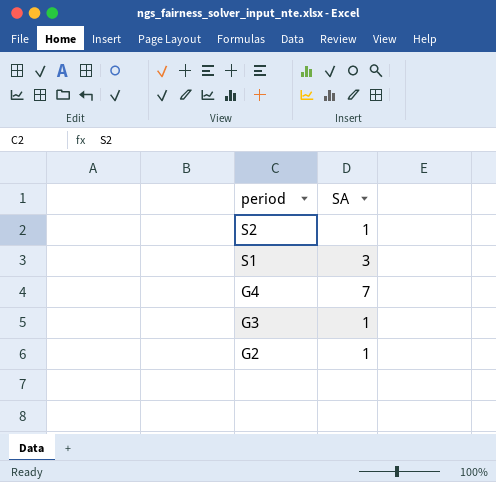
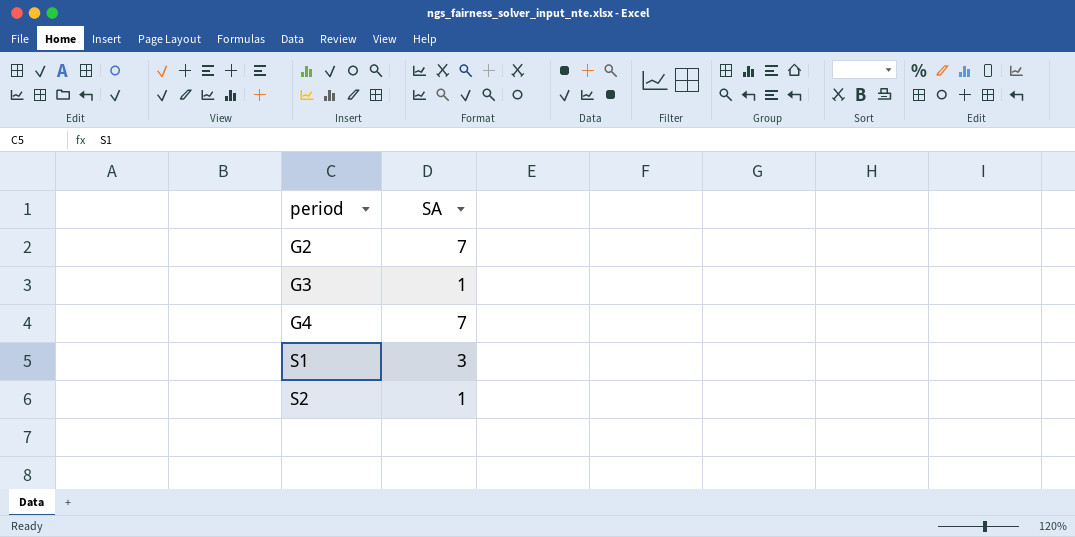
row order: period descending -> period ascending
G2 | SA: 1 -> 7

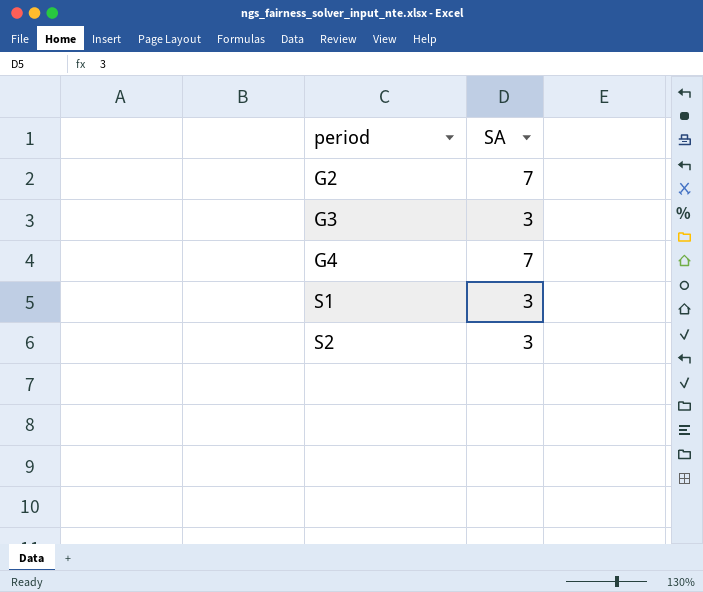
G3 | SA: 1 -> 3
S2 | SA: 1 -> 3

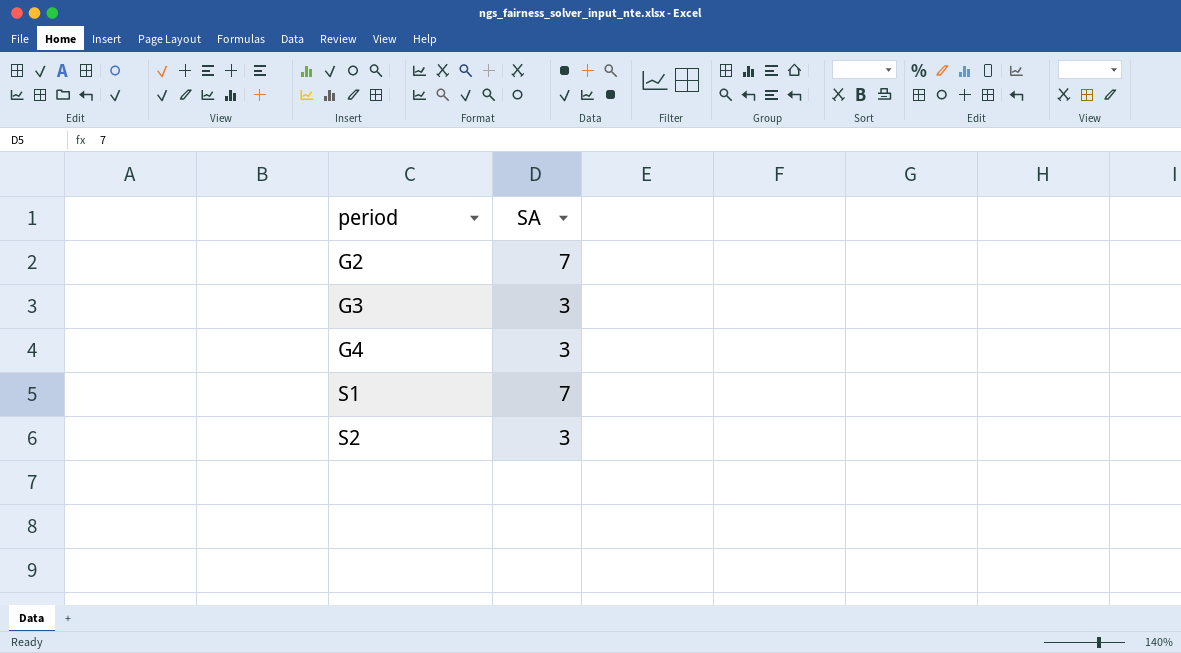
G4 | SA: 7 -> 3
S1 | SA: 3 -> 7

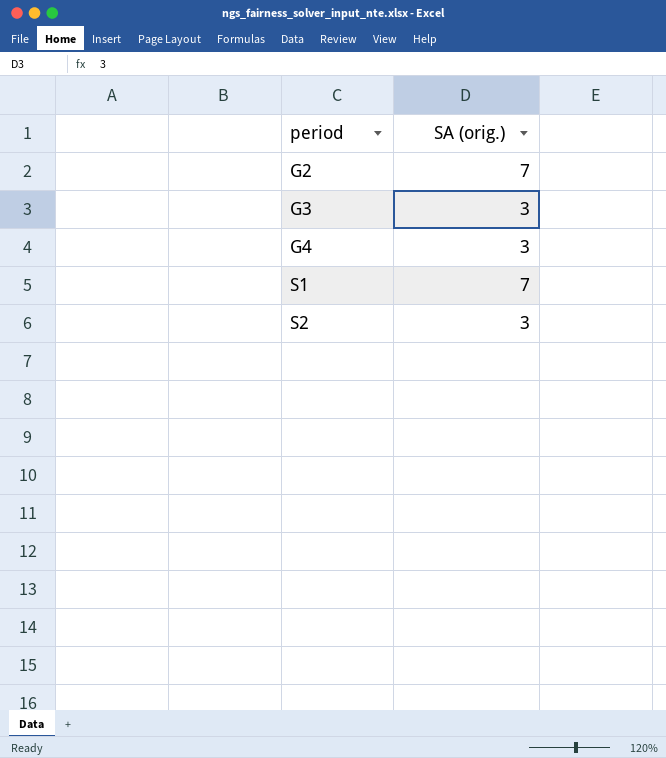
column name: SA -> SA (orig.)

